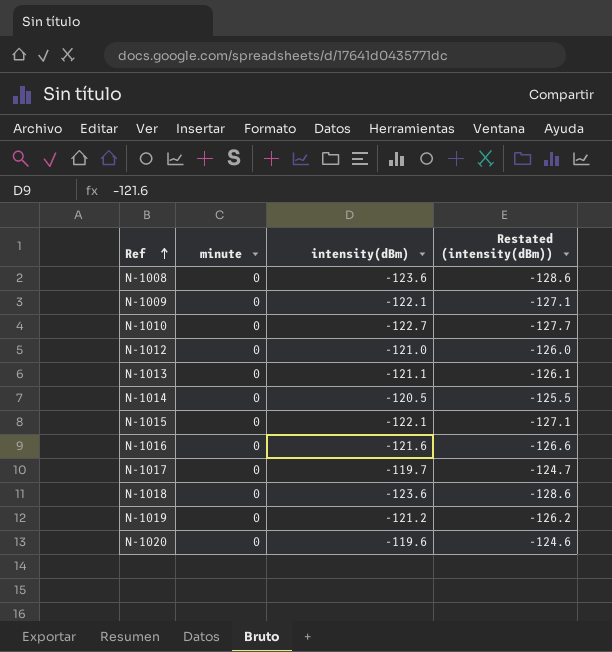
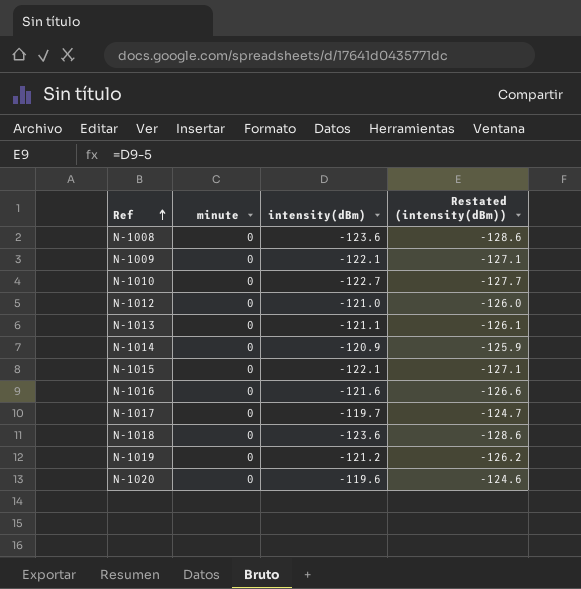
N-1014 | intensity(dBm): -120.5 -> -120.9
N-1014 | Restated (intensity(dBm)): -125.5 -> -125.9

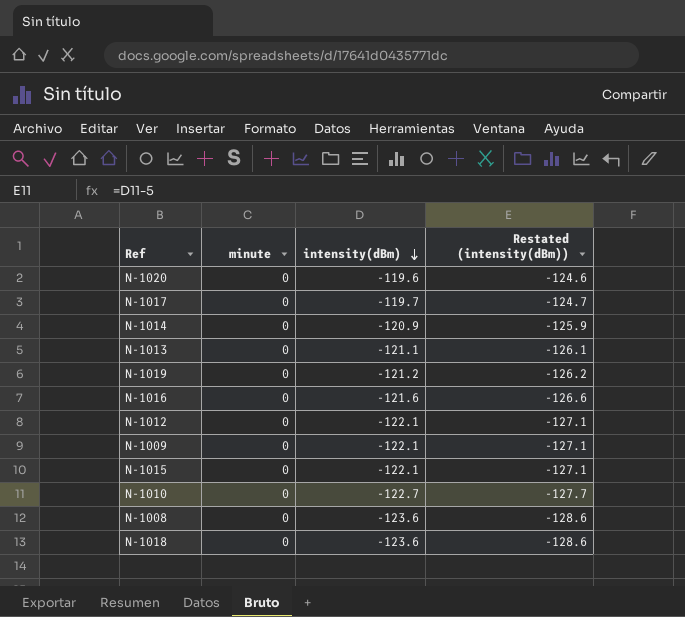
row order: Ref ascending -> intensity(dBm) descending
N-1012 | intensity(dBm): -121.0 -> -122.1
N-1012 | Restated (intensity(dBm)): -126.0 -> -127.1

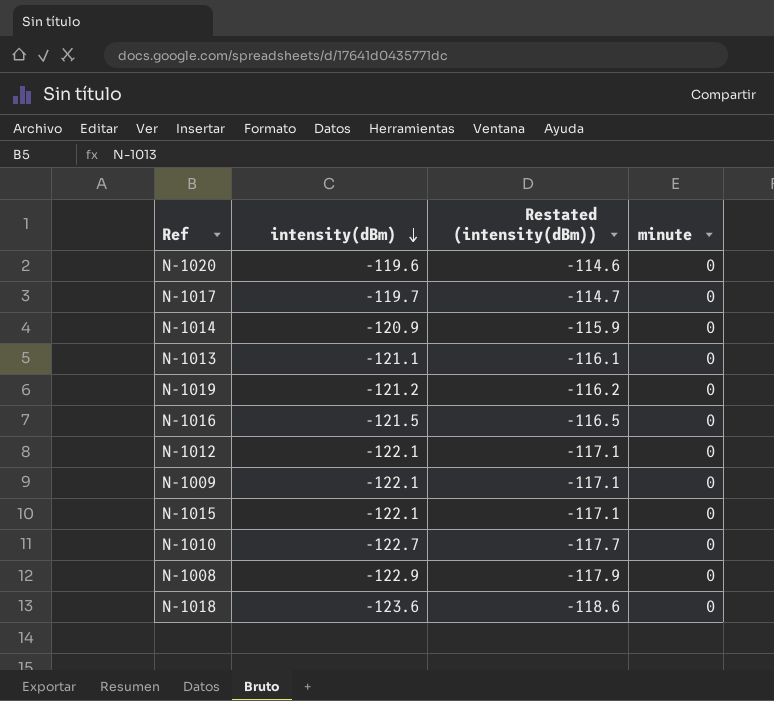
column Restated (intensity(dBm)) | formula: [intensity(dBm)] - 5 -> [intensity(dBm)] + 5
column minute | position: 2 -> 4
N-1016 | intensity(dBm): -121.6 -> -121.5
N-1008 | intensity(dBm): -123.6 -> -122.9

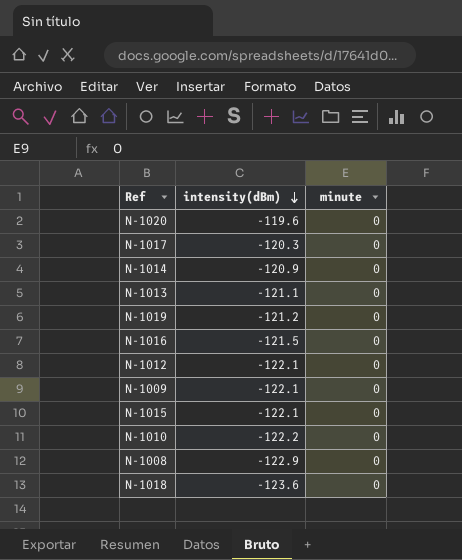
column Restated (intensity(dBm)) | formula: [intensity(dBm)] + 5 -> none
N-1017 | intensity(dBm): -119.7 -> -120.3
N-1010 | intensity(dBm): -122.7 -> -122.2

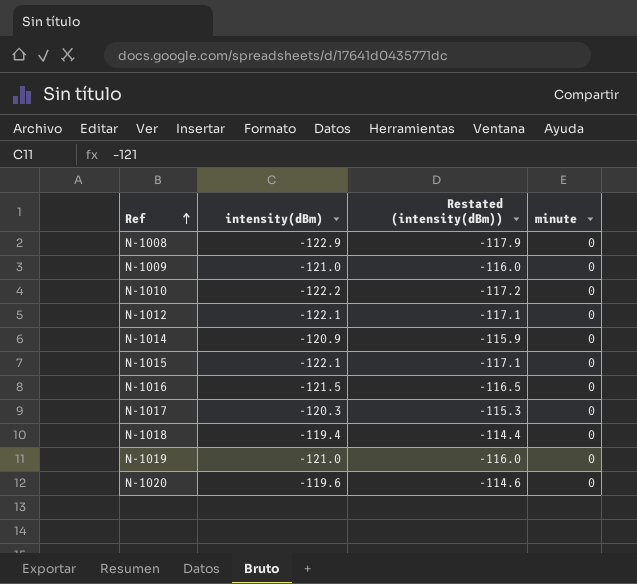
row order: intensity(dBm) descending -> Ref ascending
column Restated (intensity(dBm)) | formula: none -> [intensity(dBm)] + 5
row N-1013: -121.1 | 0 -> none
N-1009 | intensity(dBm): -122.1 -> -121.0
N-1018 | intensity(dBm): -123.6 -> -119.4
N-1019 | intensity(dBm): -121.2 -> -121.0

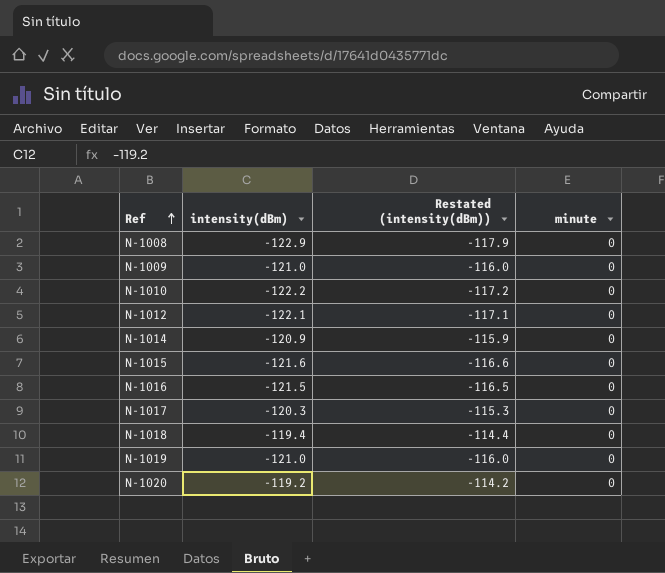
N-1015 | intensity(dBm): -122.1 -> -121.6
N-1015 | Restated (intensity(dBm)): -117.1 -> -116.6
N-1020 | intensity(dBm): -119.6 -> -119.2
N-1020 | Restated (intensity(dBm)): -114.6 -> -114.2

